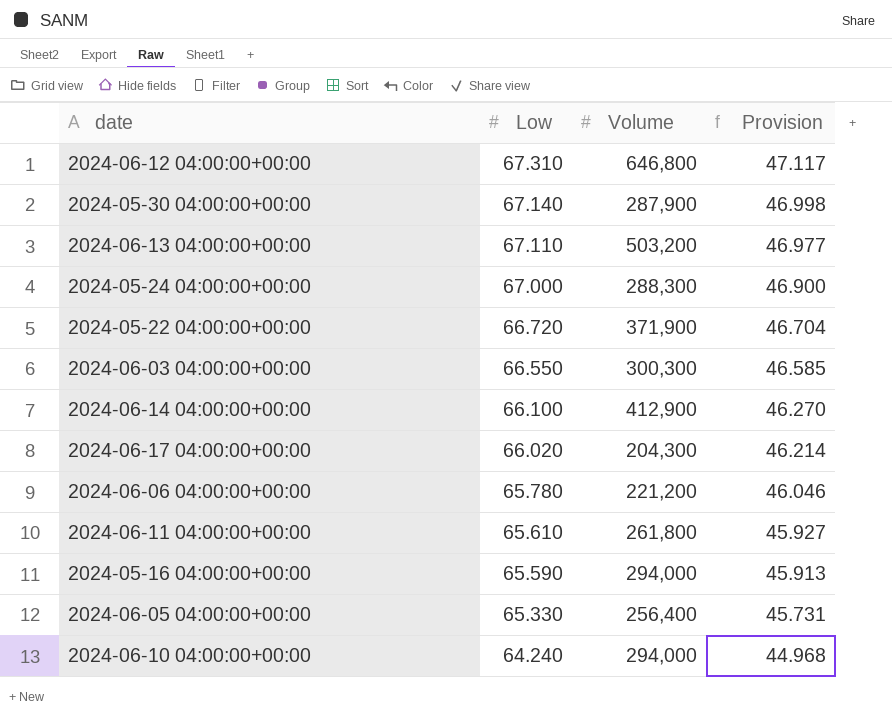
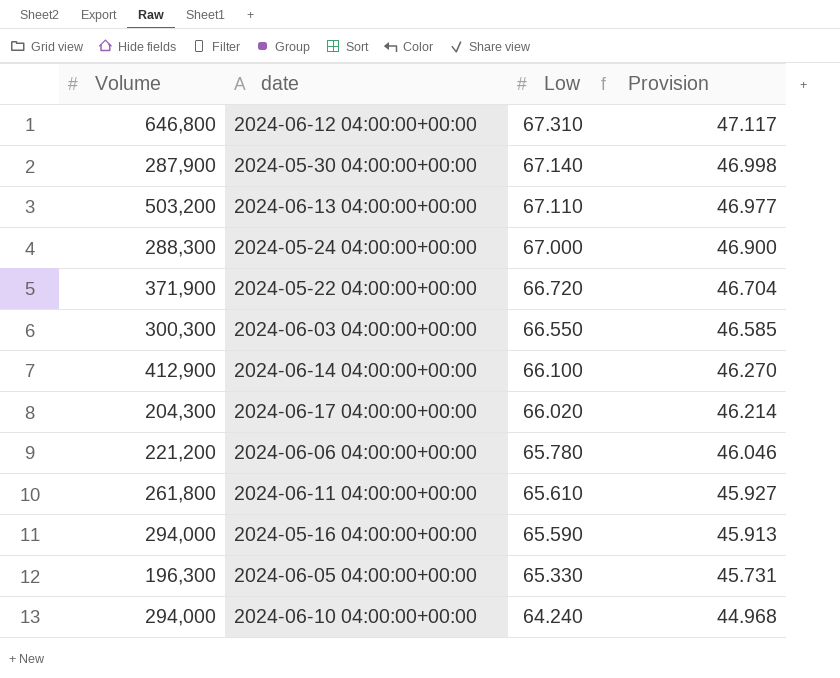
column Volume | position: 3 -> 1
2024-06-05 04:00:00+00:00 | Volume: 256,400 -> 196,300

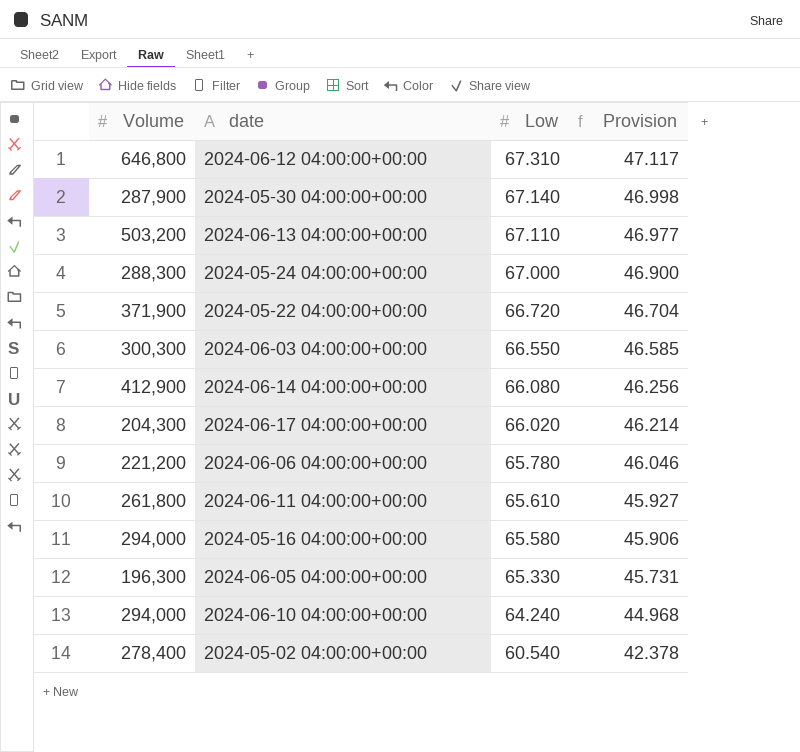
2024-06-14 04:00:00+00:00 | Low: 66.100 -> 66.080
2024-06-14 04:00:00+00:00 | Provision: 46.270 -> 46.256
2024-05-16 04:00:00+00:00 | Low: 65.590 -> 65.580
2024-05-16 04:00:00+00:00 | Provision: 45.913 -> 45.906
row 2024-05-02 04:00:00+00:00: none -> 278,400 | 60.540 | 42.378

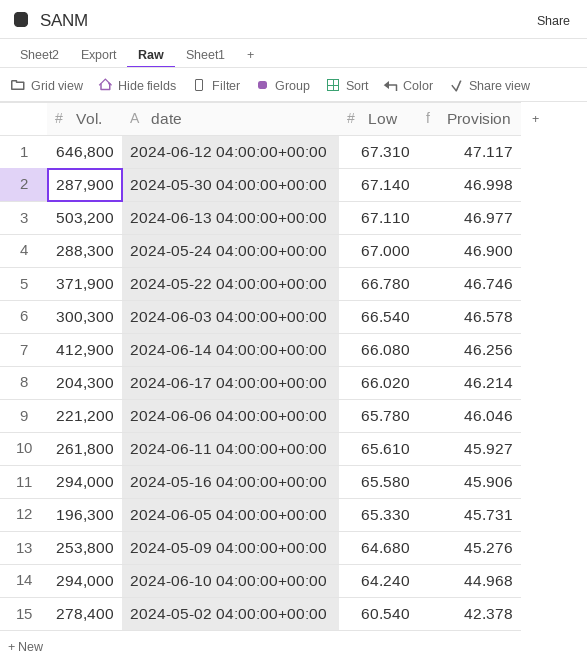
column name: Volume -> Vol.
2024-05-22 04:00:00+00:00 | Low: 66.720 -> 66.780
2024-05-22 04:00:00+00:00 | Provision: 46.704 -> 46.746
2024-06-03 04:00:00+00:00 | Low: 66.550 -> 66.540
2024-06-03 04:00:00+00:00 | Provision: 46.585 -> 46.578
row 2024-05-09 04:00:00+00:00: none -> 253,800 | 64.680 | 45.276

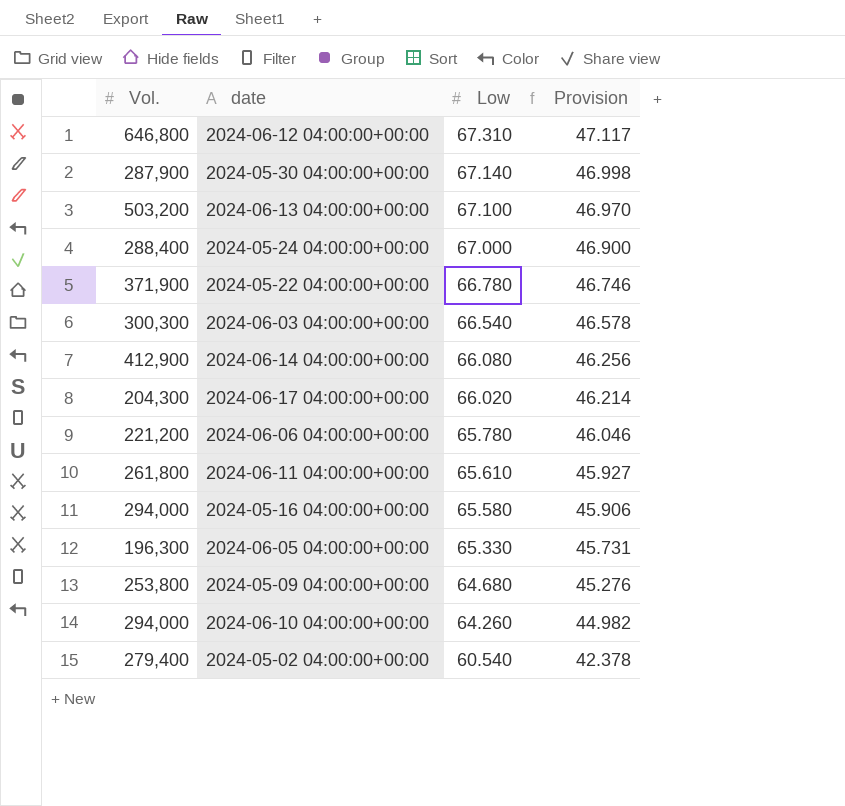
2024-06-13 04:00:00+00:00 | Low: 67.110 -> 67.100
2024-06-13 04:00:00+00:00 | Provision: 46.977 -> 46.970
2024-05-24 04:00:00+00:00 | Vol.: 288,300 -> 288,400
2024-06-10 04:00:00+00:00 | Low: 64.240 -> 64.260
2024-06-10 04:00:00+00:00 | Provision: 44.968 -> 44.982
2024-05-02 04:00:00+00:00 | Vol.: 278,400 -> 279,400

